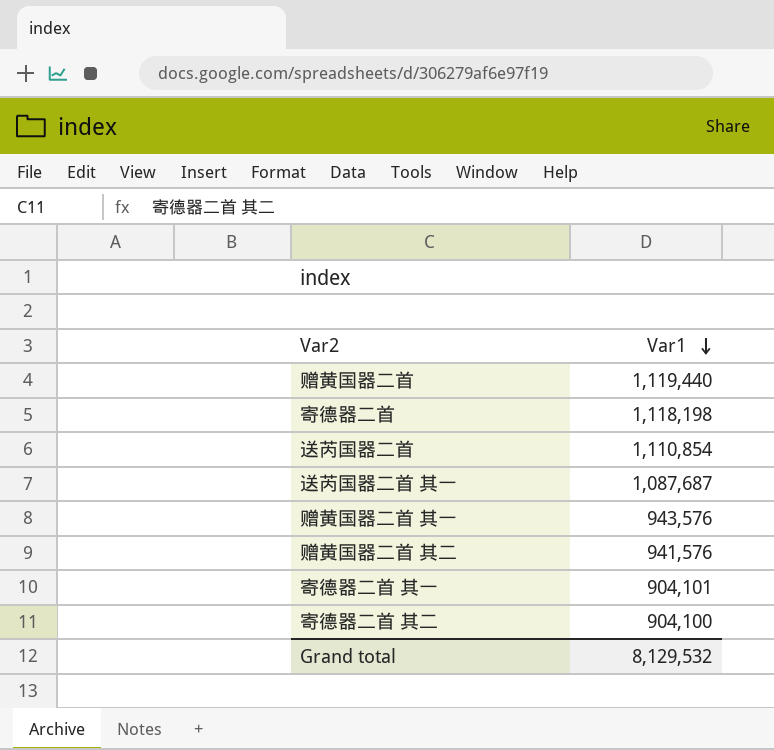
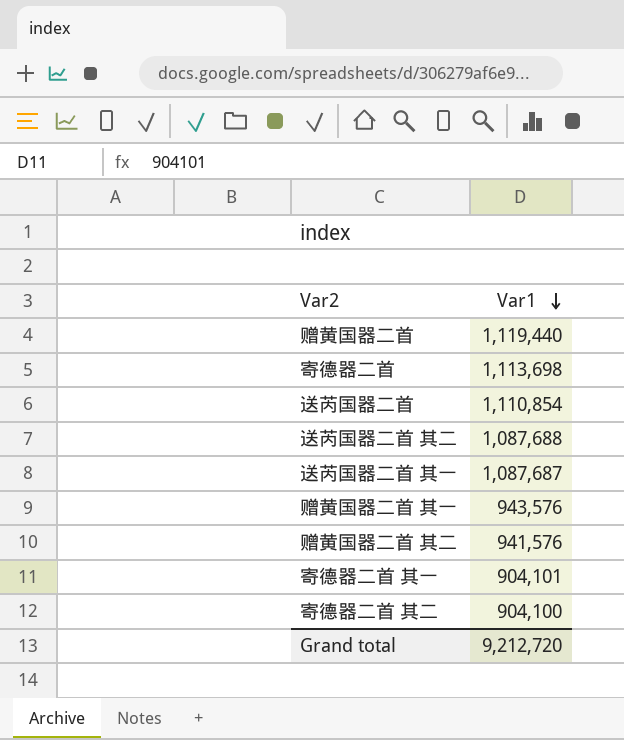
寄德器二首 | Var1: 1,118,198 -> 1,113,698
row 送芮国器二首 其二: none -> 1,087,688
Grand total | Var1: 8,129,532 -> 9,212,720

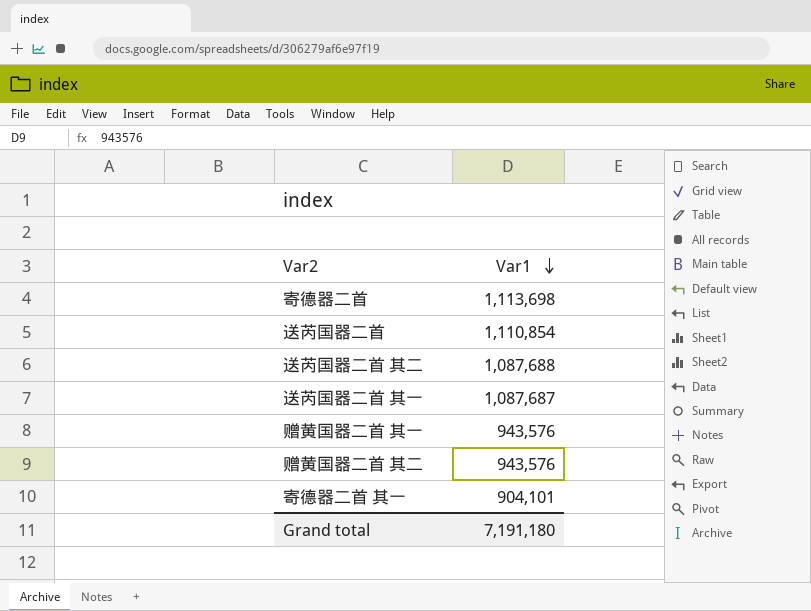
row 赠黄国器二首: 1,119,440 -> none
row 寄德器二首 其二: 904,100 -> none
赠黄国器二首 其二 | Var1: 941,576 -> 943,576
Grand total | Var1: 9,212,720 -> 7,191,180

